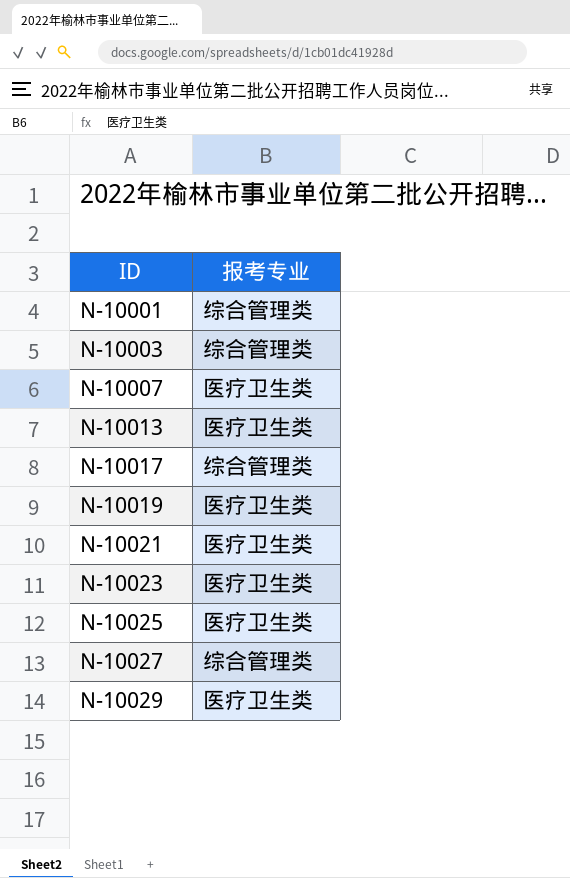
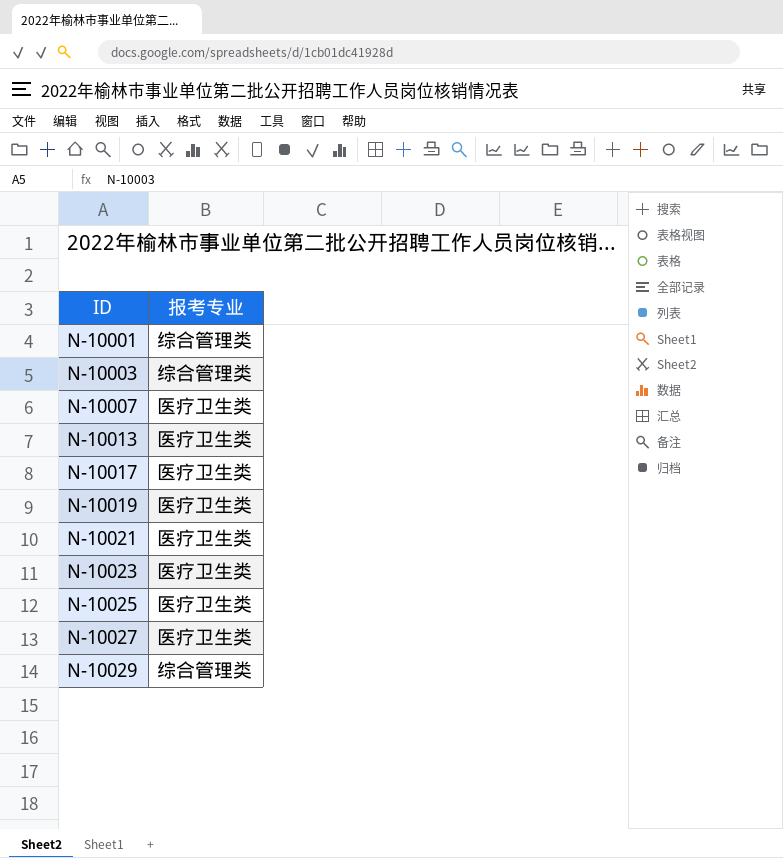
N-10017 | 报考专业: 综合管理类 -> 医疗卫生类
N-10027 | 报考专业: 综合管理类 -> 医疗卫生类
N-10029 | 报考专业: 医疗卫生类 -> 综合管理类

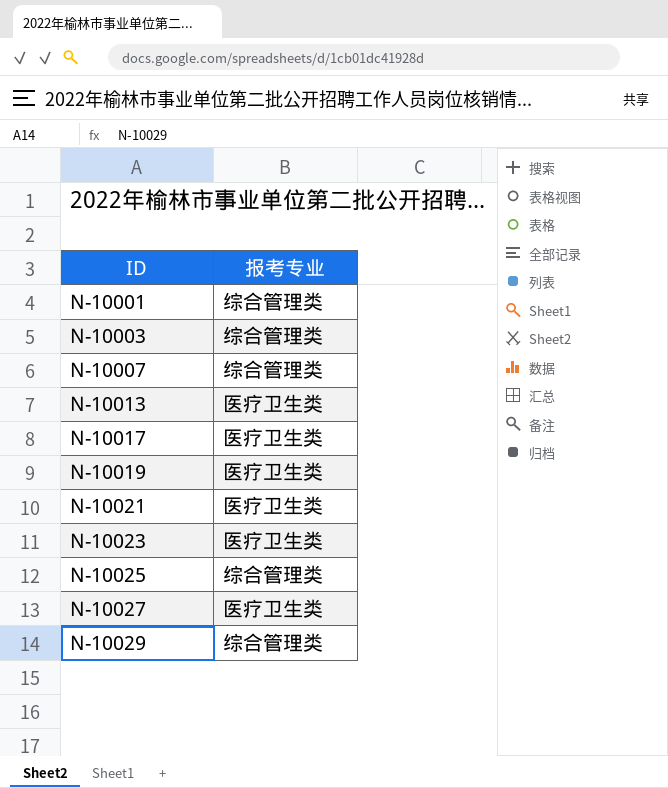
N-10007 | 报考专业: 医疗卫生类 -> 综合管理类
N-10025 | 报考专业: 医疗卫生类 -> 综合管理类

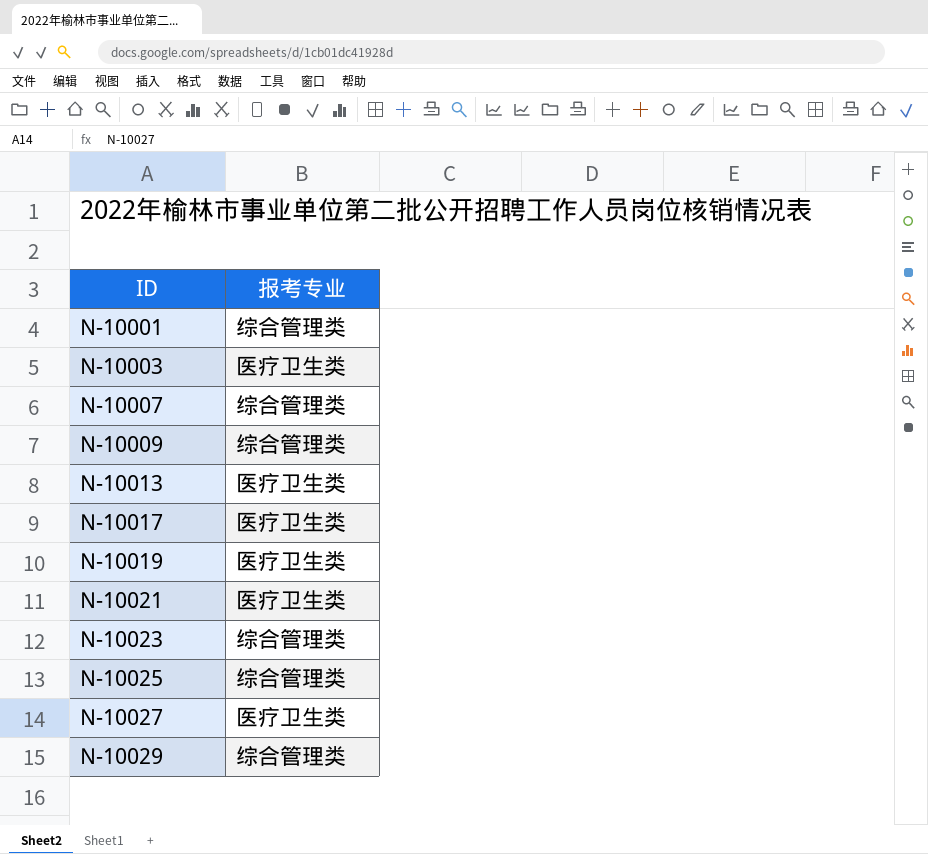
N-10003 | 报考专业: 综合管理类 -> 医疗卫生类
row N-10009: none -> 综合管理类
N-10023 | 报考专业: 医疗卫生类 -> 综合管理类

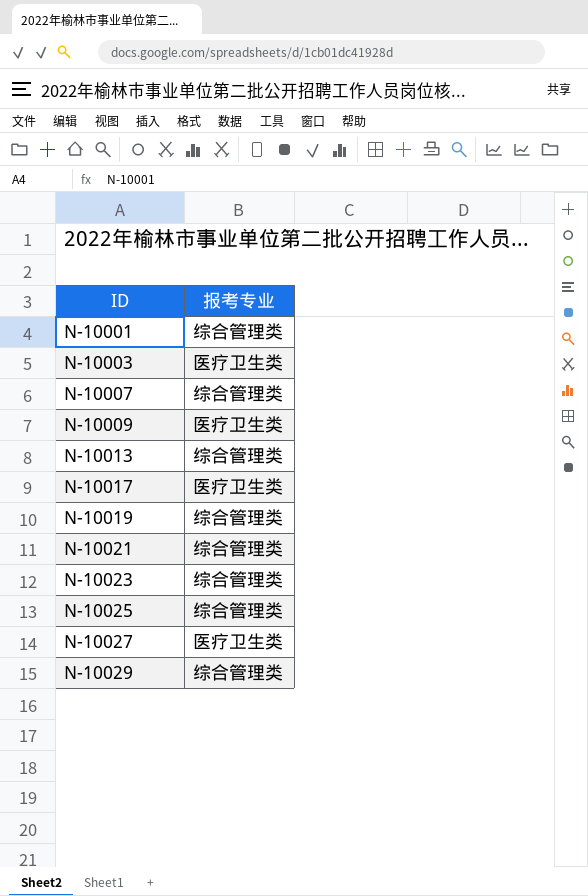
N-10009 | 报考专业: 综合管理类 -> 医疗卫生类
N-10013 | 报考专业: 医疗卫生类 -> 综合管理类
N-10019 | 报考专业: 医疗卫生类 -> 综合管理类
N-10021 | 报考专业: 医疗卫生类 -> 综合管理类

